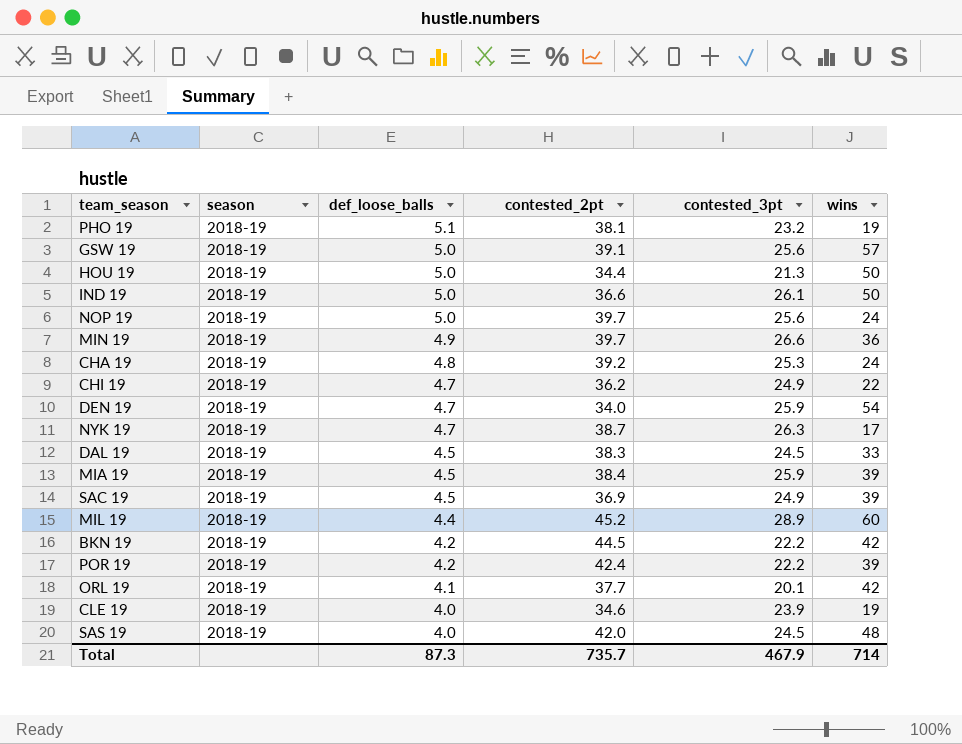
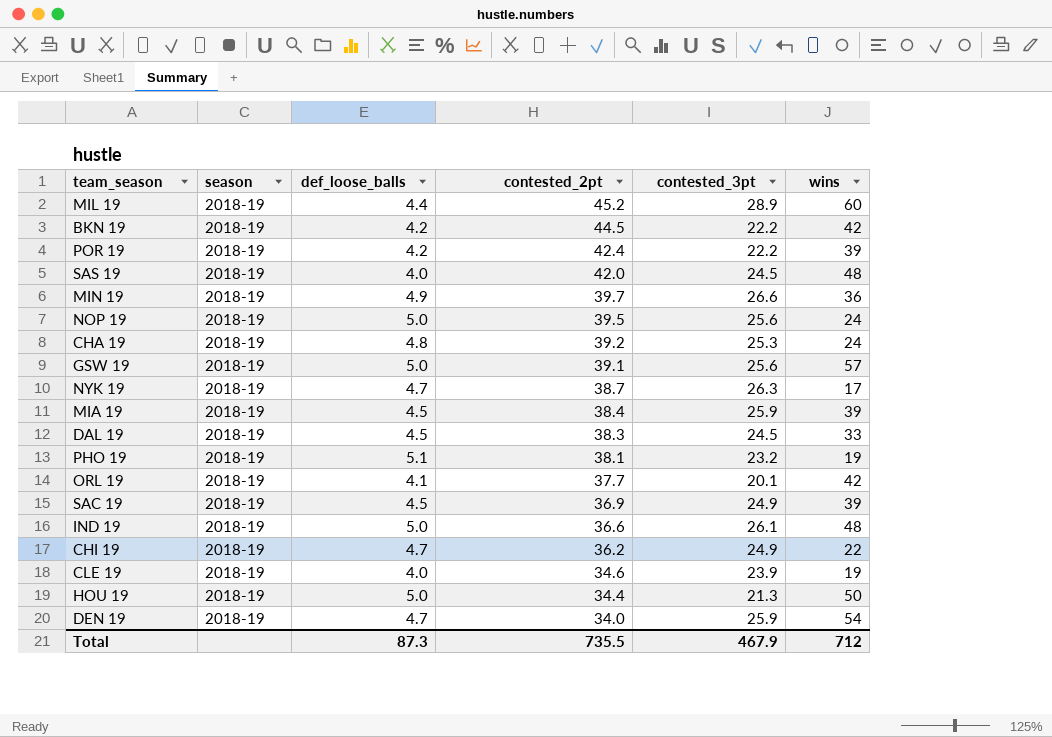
row order: def_loose_balls descending -> contested_2pt descending
NOP 19 | contested_2pt: 39.7 -> 39.5
IND 19 | wins: 50 -> 48
Total | contested_2pt: 735.7 -> 735.5
Total | wins: 714 -> 712

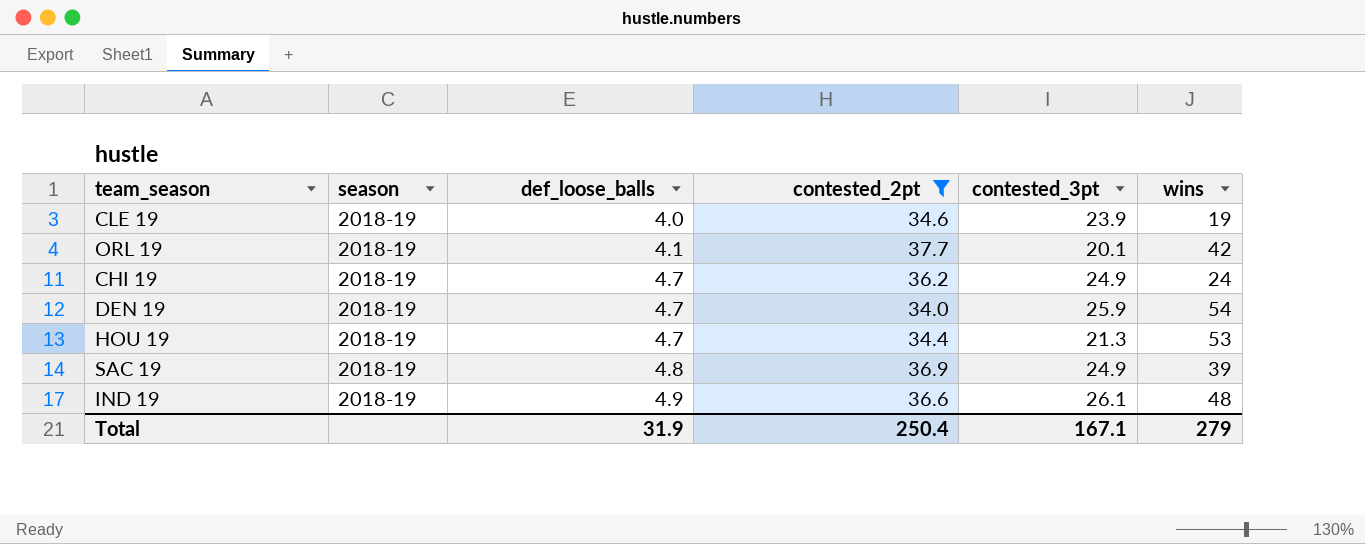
filter: none -> contested_2pt <= 37.7
row order: contested_2pt descending -> def_loose_balls ascending
CHI 19 | wins: 22 -> 24
HOU 19 | def_loose_balls: 5.0 -> 4.7
HOU 19 | wins: 50 -> 53
SAC 19 | def_loose_balls: 4.5 -> 4.8
IND 19 | def_loose_balls: 5.0 -> 4.9
Total | def_loose_balls: 87.3 -> 31.9
Total | contested_2pt: 735.5 -> 250.4
Total | contested_3pt: 467.9 -> 167.1
Total | wins: 712 -> 279

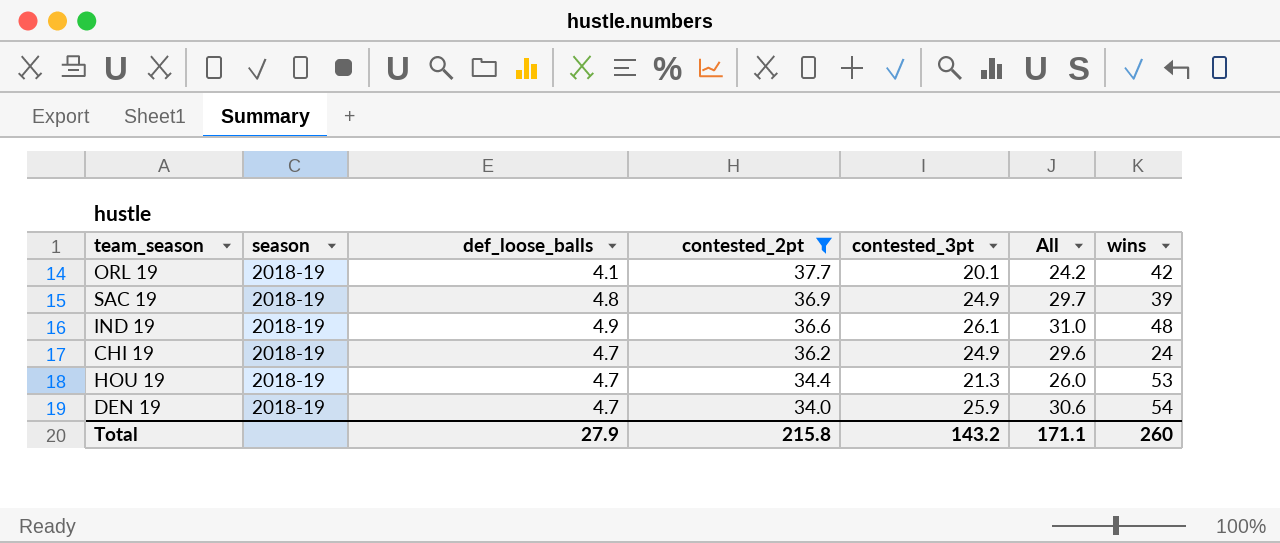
row order: def_loose_balls ascending -> contested_2pt descending
column All | formula: none -> [def_loose_balls] + [contested_3pt]
row CLE 19: 2018-19 | 4.0 | 34.6 | 23.9 | 19 -> none
Total | def_loose_balls: 31.9 -> 27.9
Total | contested_2pt: 250.4 -> 215.8
Total | contested_3pt: 167.1 -> 143.2
Total | wins: 279 -> 260

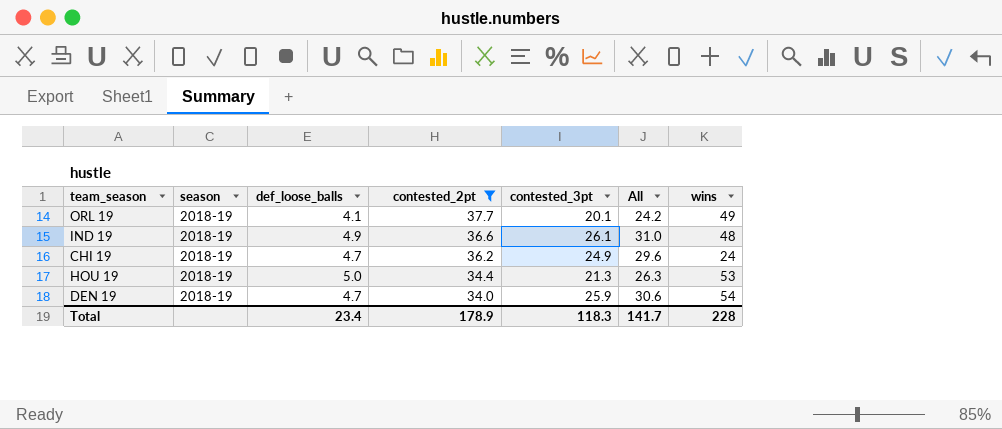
row SAC 19: 2018-19 | 4.8 | 36.9 | 24.9 | 29.7 | 39 -> none
ORL 19 | wins: 42 -> 49
HOU 19 | def_loose_balls: 4.7 -> 5.0
HOU 19 | All: 26.0 -> 26.3
Total | def_loose_balls: 27.9 -> 23.4
Total | contested_2pt: 215.8 -> 178.9
Total | contested_3pt: 143.2 -> 118.3
Total | All: 171.1 -> 141.7
Total | wins: 260 -> 228

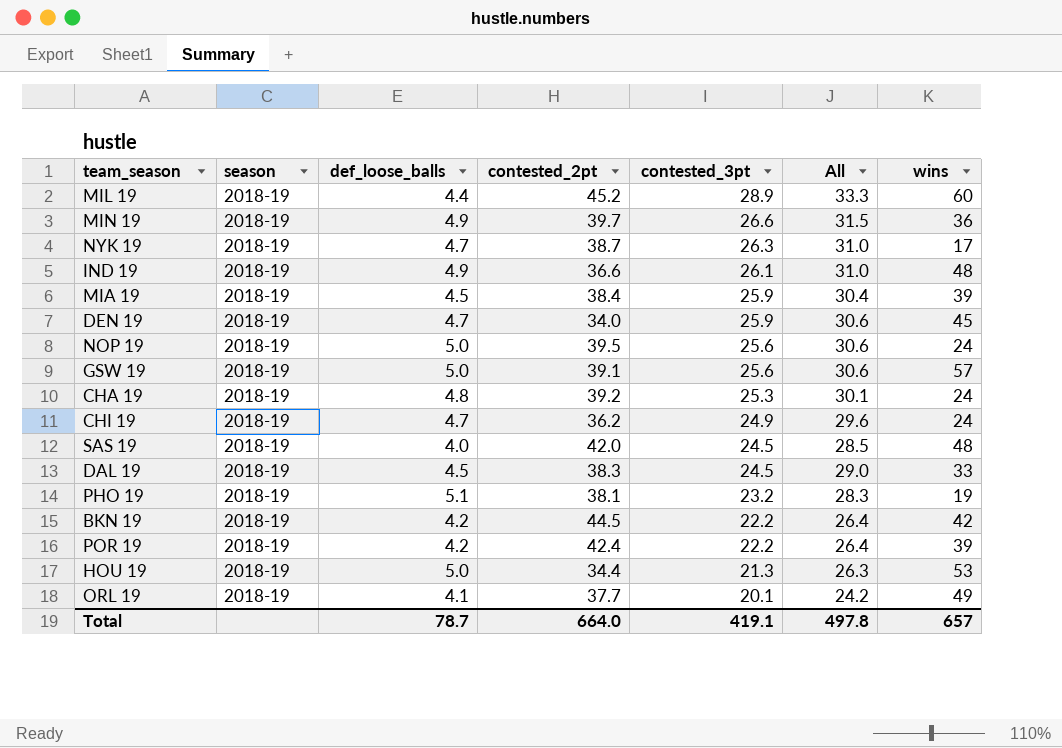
filter: contested_2pt <= 37.7 -> none
row order: contested_2pt descending -> contested_3pt descending
DEN 19 | wins: 54 -> 45
Total | def_loose_balls: 23.4 -> 78.7
Total | contested_2pt: 178.9 -> 664.0
Total | contested_3pt: 118.3 -> 419.1
Total | All: 141.7 -> 497.8
Total | wins: 228 -> 657

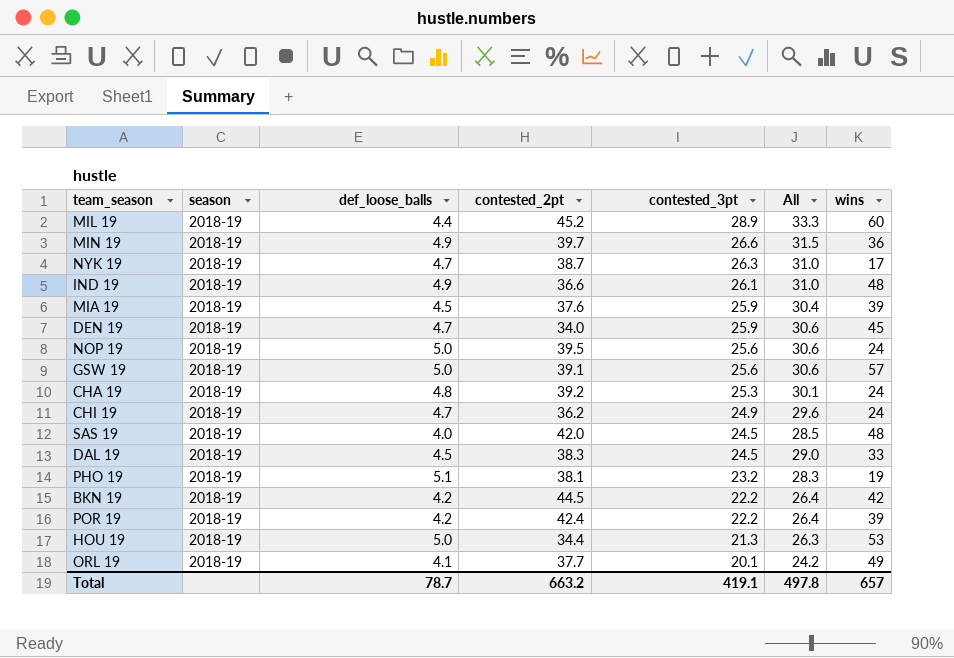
MIA 19 | contested_2pt: 38.4 -> 37.6
Total | contested_2pt: 664.0 -> 663.2

